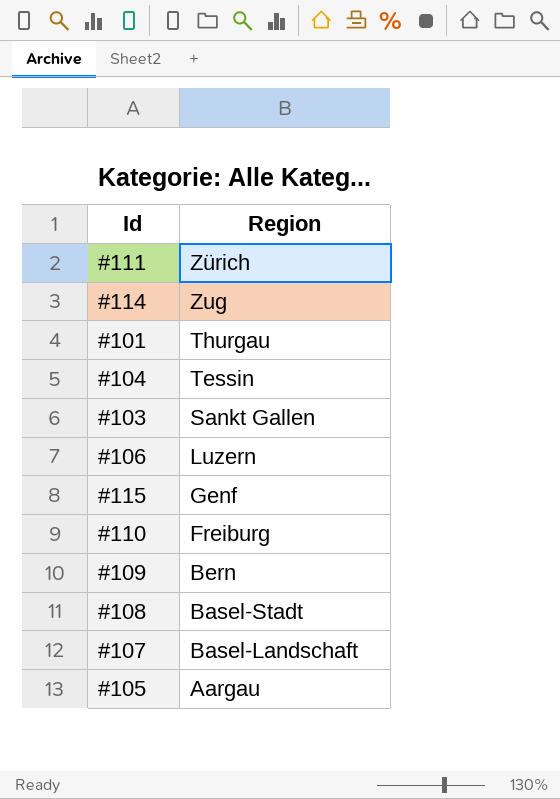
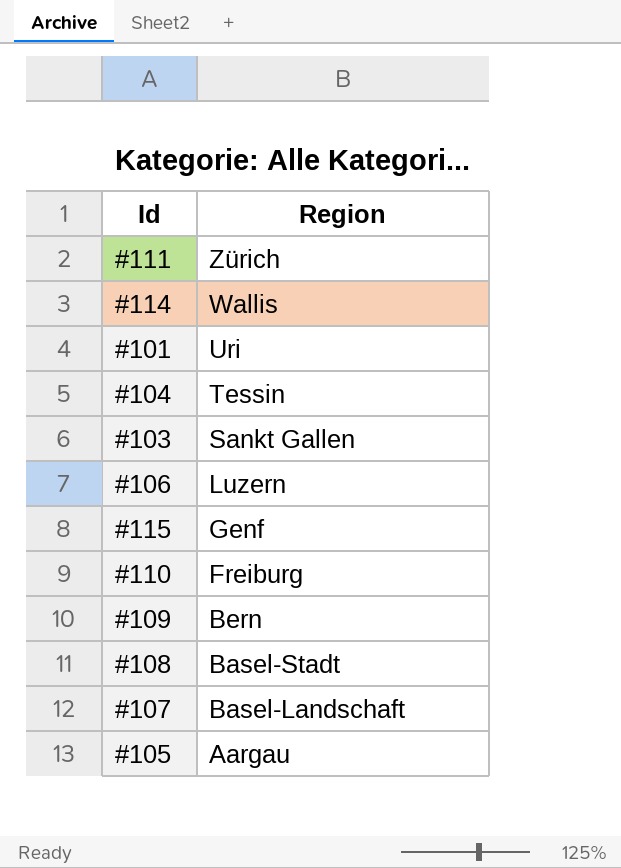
#114 | Region: Zug -> Wallis
#101 | Region: Thurgau -> Uri

